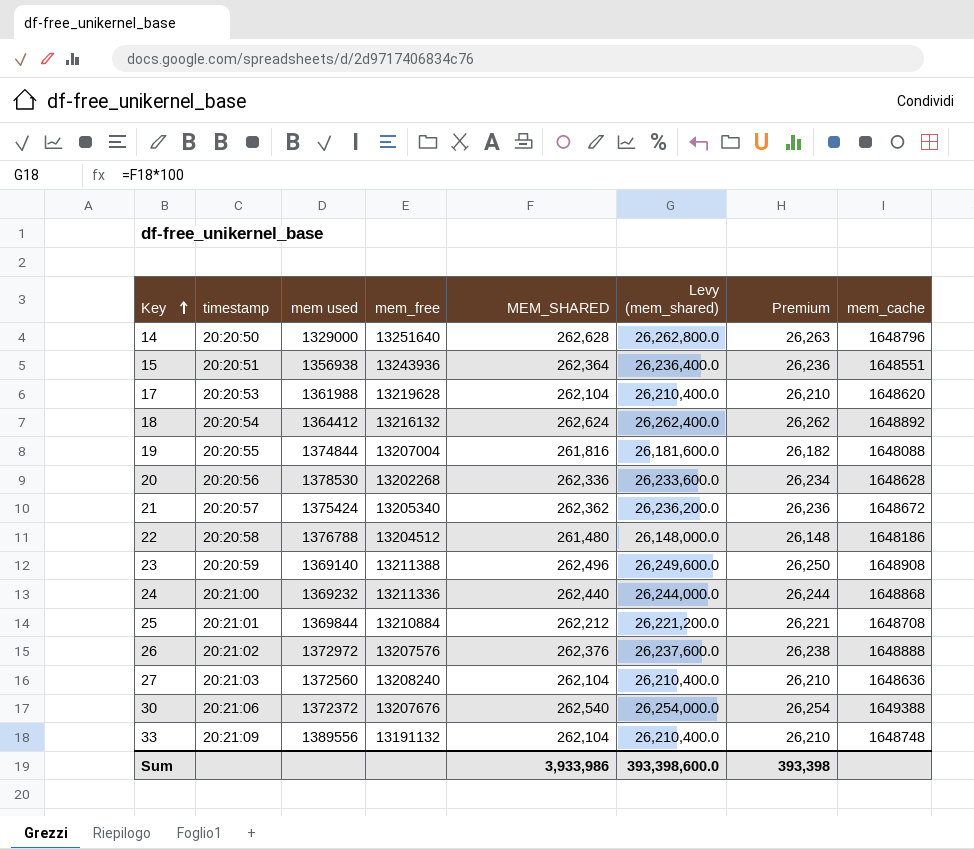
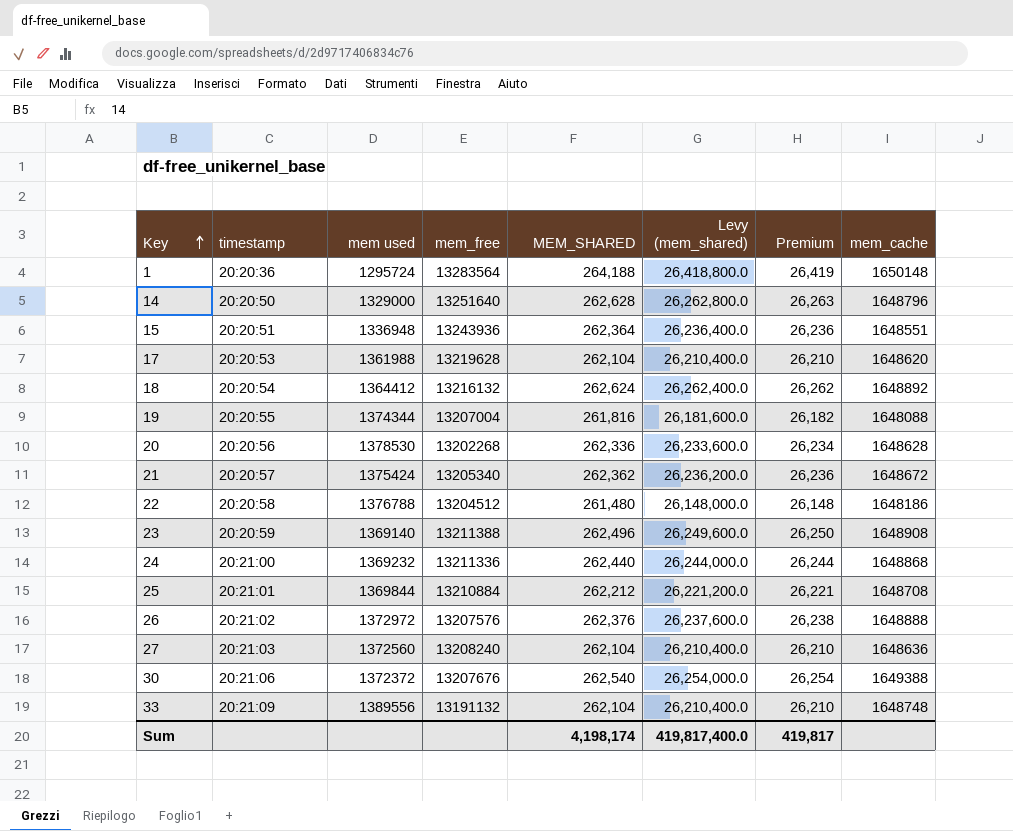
row 1: none -> 20:20:36 | 1295724 | 13283564 | 264,188 | 26,418,800.0 | 26,419 | 1650148
15 | mem used: 1356938 -> 1336948
19 | mem used: 1374844 -> 1374344
Sum | MEM_SHARED: 3,933,986 -> 4,198,174
Sum | Levy (mem_shared): 393,398,600.0 -> 419,817,400.0
Sum | Premium: 393,398 -> 419,817

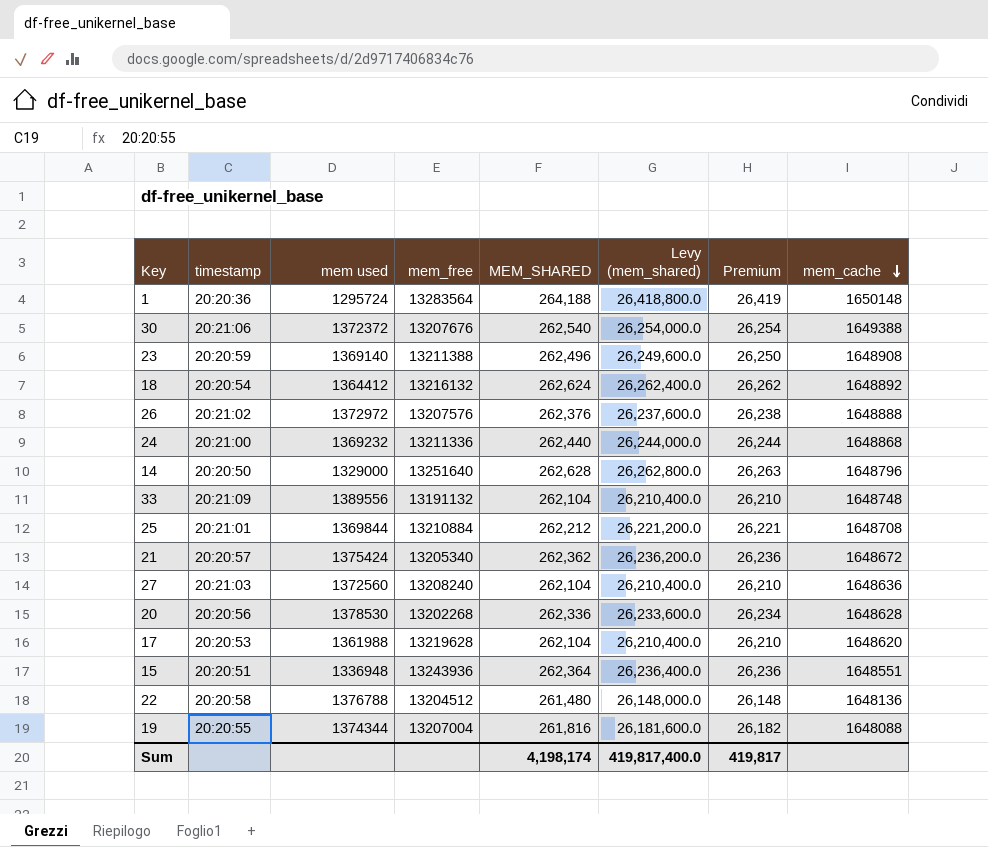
row order: Key ascending -> mem_cache descending
22 | mem_cache: 1648186 -> 1648136

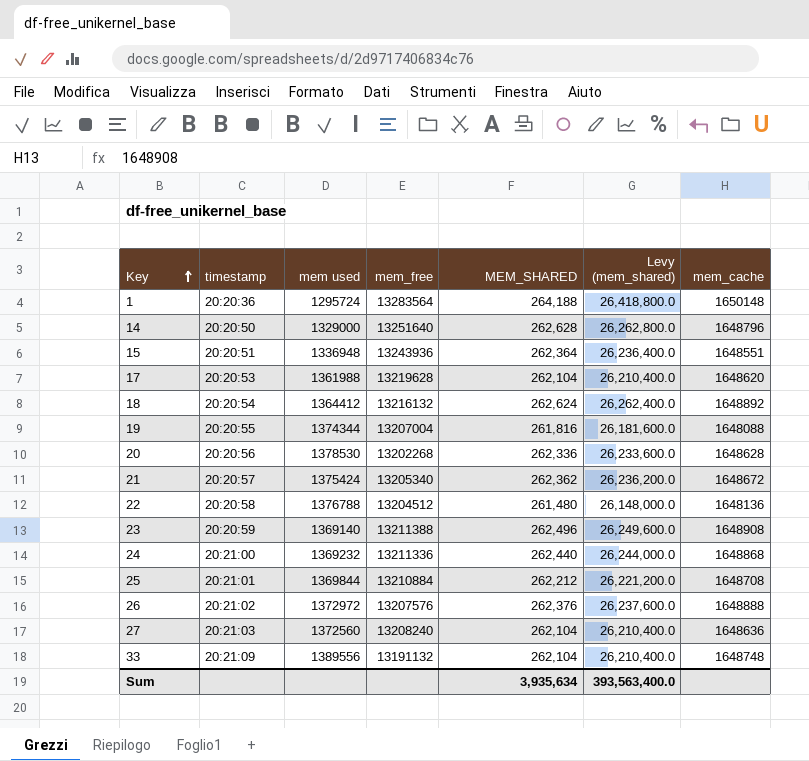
row order: mem_cache descending -> Key ascending
column Premium | formula: [MEM_SHARED] * 0.1 -> none
row 30: 20:21:06 | 1372372 | 13207676 | 262,540 | 26,254,000.0 | 26,254 | 1649388 -> none
Sum | MEM_SHARED: 4,198,174 -> 3,935,634
Sum | Levy (mem_shared): 419,817,400.0 -> 393,563,400.0

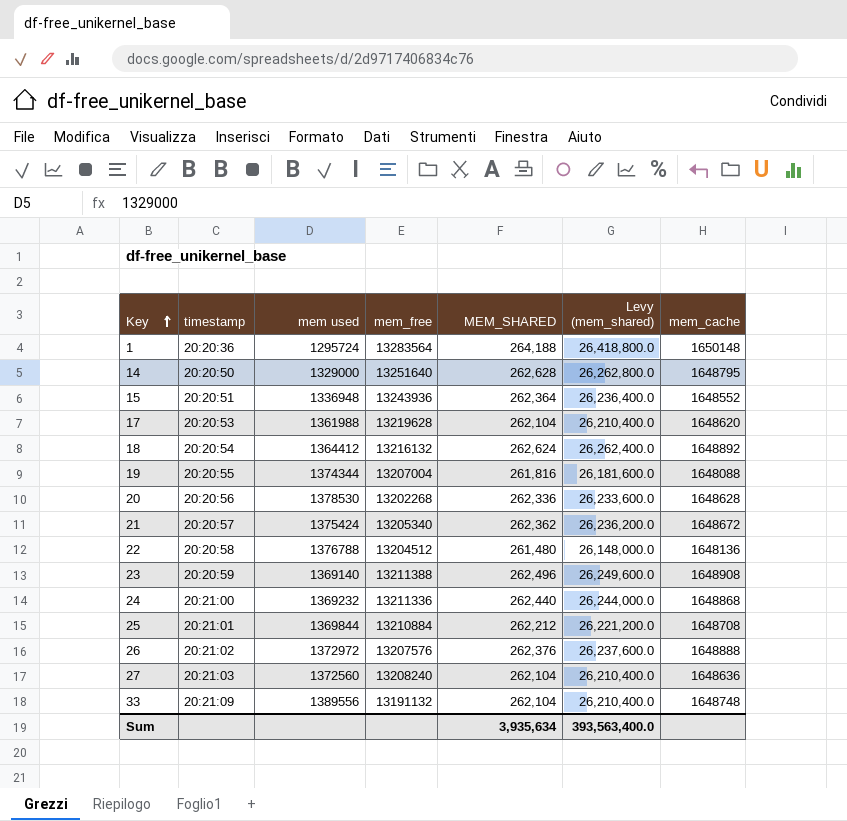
14 | mem_cache: 1648796 -> 1648795
15 | mem_cache: 1648551 -> 1648552

